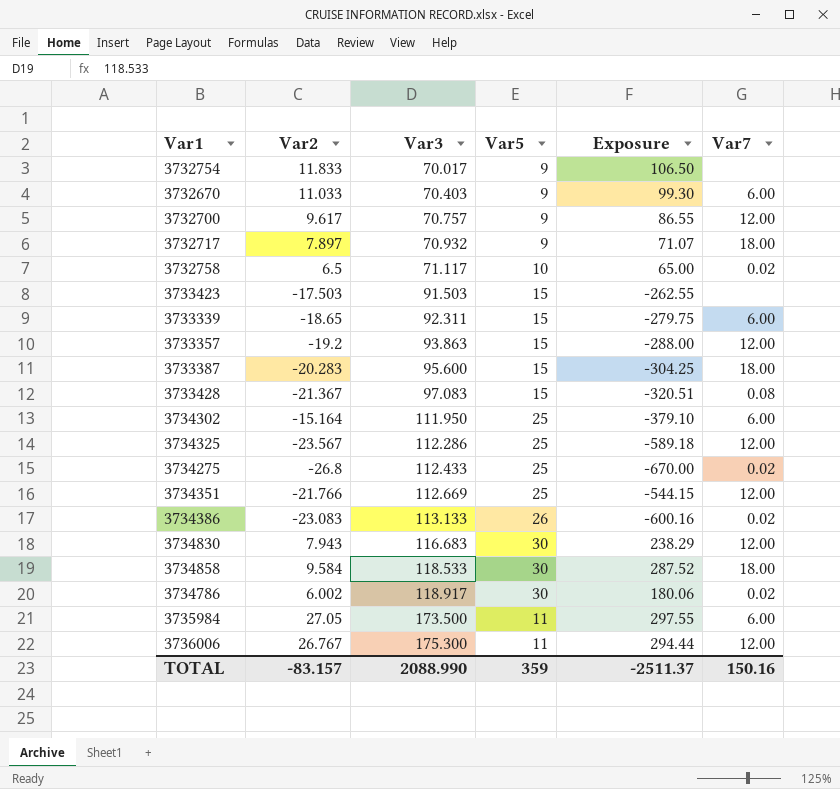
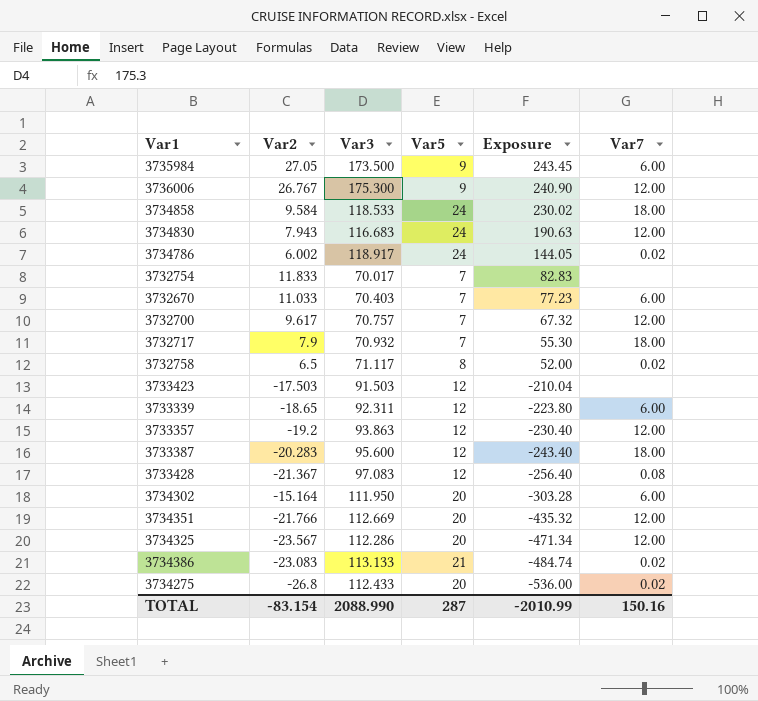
row order: Var3 ascending -> Exposure descending
3735984 | Var5: 11 -> 9
3735984 | Exposure: 297.55 -> 243.45
3736006 | Var5: 11 -> 9
3736006 | Exposure: 294.44 -> 240.90
3734858 | Var5: 30 -> 24
3734858 | Exposure: 287.52 -> 230.02
3734830 | Var5: 30 -> 24
3734830 | Exposure: 238.29 -> 190.63
3734786 | Var5: 30 -> 24
3734786 | Exposure: 180.06 -> 144.05
3732754 | Var5: 9 -> 7
3732754 | Exposure: 106.50 -> 82.83
3732670 | Var5: 9 -> 7
3732670 | Exposure: 99.30 -> 77.23
3732700 | Var5: 9 -> 7
3732700 | Exposure: 86.55 -> 67.32
3732717 | Var2: 7.897 -> 7.9
3732717 | Var5: 9 -> 7
3732717 | Exposure: 71.07 -> 55.30
3732758 | Var5: 10 -> 8
3732758 | Exposure: 65.00 -> 52.00
3733423 | Var5: 15 -> 12
3733423 | Exposure: -262.55 -> -210.04
3733339 | Var5: 15 -> 12
3733339 | Exposure: -279.75 -> -223.80
3733357 | Var5: 15 -> 12
3733357 | Exposure: -288.00 -> -230.40
3733387 | Var5: 15 -> 12
3733387 | Exposure: -304.25 -> -243.40
3733428 | Var5: 15 -> 12
3733428 | Exposure: -320.51 -> -256.40
3734302 | Var5: 25 -> 20
3734302 | Exposure: -379.10 -> -303.28
3734351 | Var5: 25 -> 20
3734351 | Exposure: -544.15 -> -435.32
3734325 | Var5: 25 -> 20
3734325 | Exposure: -589.18 -> -471.34
3734386 | Var5: 26 -> 21
3734386 | Exposure: -600.16 -> -484.74
3734275 | Var5: 25 -> 20
3734275 | Exposure: -670.00 -> -536.00
TOTAL | Var2: -83.157 -> -83.154
TOTAL | Var5: 359 -> 287
TOTAL | Exposure: -2511.37 -> -2010.99

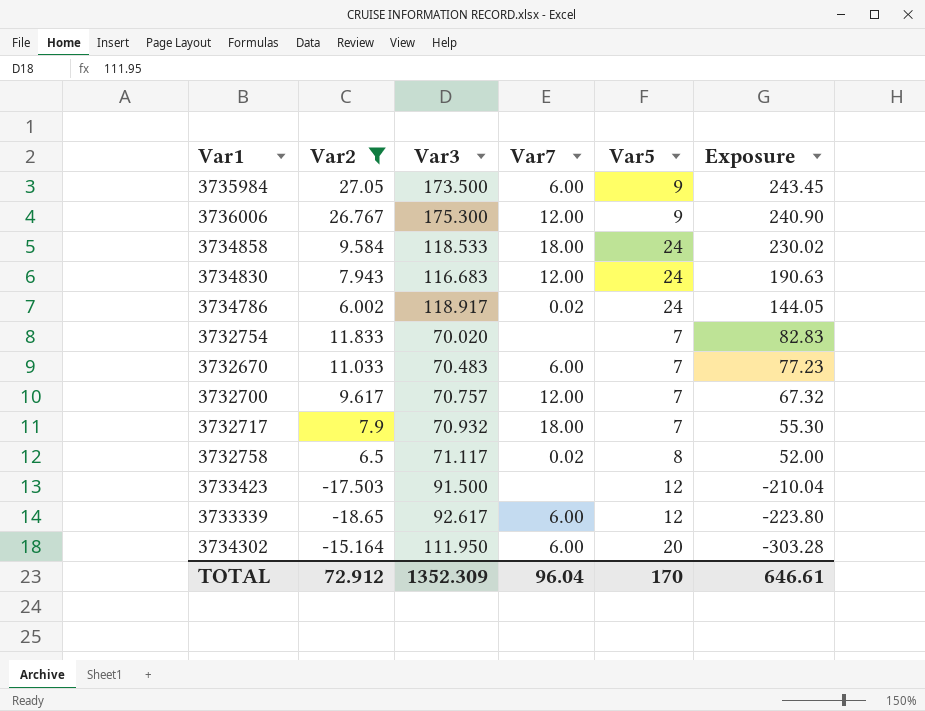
filter: none -> Var2 >= -18.65
column Var7 | position: 6 -> 4
3732754 | Var3: 70.017 -> 70.020
3732670 | Var3: 70.403 -> 70.483
3733423 | Var3: 91.503 -> 91.500
3733339 | Var3: 92.311 -> 92.617
TOTAL | Var2: -83.154 -> 72.912
TOTAL | Var3: 2088.990 -> 1352.309
TOTAL | Var7: 150.16 -> 96.04
TOTAL | Var5: 287 -> 170
TOTAL | Exposure: -2010.99 -> 646.61

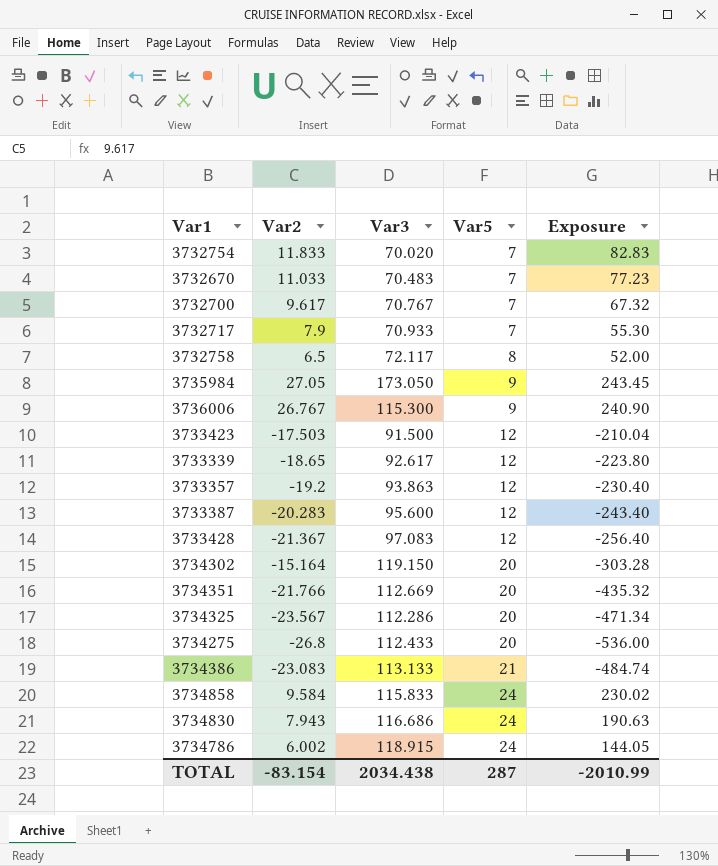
filter: Var2 >= -18.65 -> none
row order: Exposure descending -> Var5 ascending
column Var7 | position: 4 -> none
3732700 | Var3: 70.757 -> 70.767
3732717 | Var3: 70.932 -> 70.933
3732758 | Var3: 71.117 -> 72.117
3735984 | Var3: 173.500 -> 173.050
3736006 | Var3: 175.300 -> 115.300
3734302 | Var3: 111.950 -> 119.150
3734858 | Var3: 118.533 -> 115.833
3734830 | Var3: 116.683 -> 116.686
3734786 | Var3: 118.917 -> 118.915
TOTAL | Var2: 72.912 -> -83.154
TOTAL | Var3: 1352.309 -> 2034.438
TOTAL | Var5: 170 -> 287
TOTAL | Exposure: 646.61 -> -2010.99

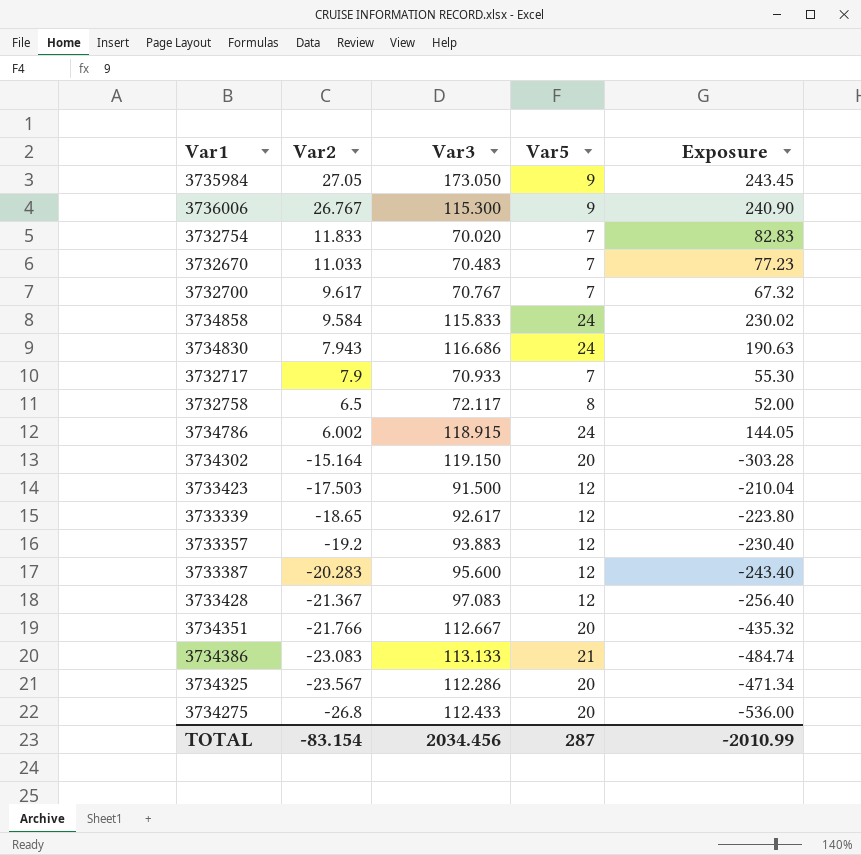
row order: Var5 ascending -> Var2 descending
3733357 | Var3: 93.863 -> 93.883
3734351 | Var3: 112.669 -> 112.667
TOTAL | Var3: 2034.438 -> 2034.456

